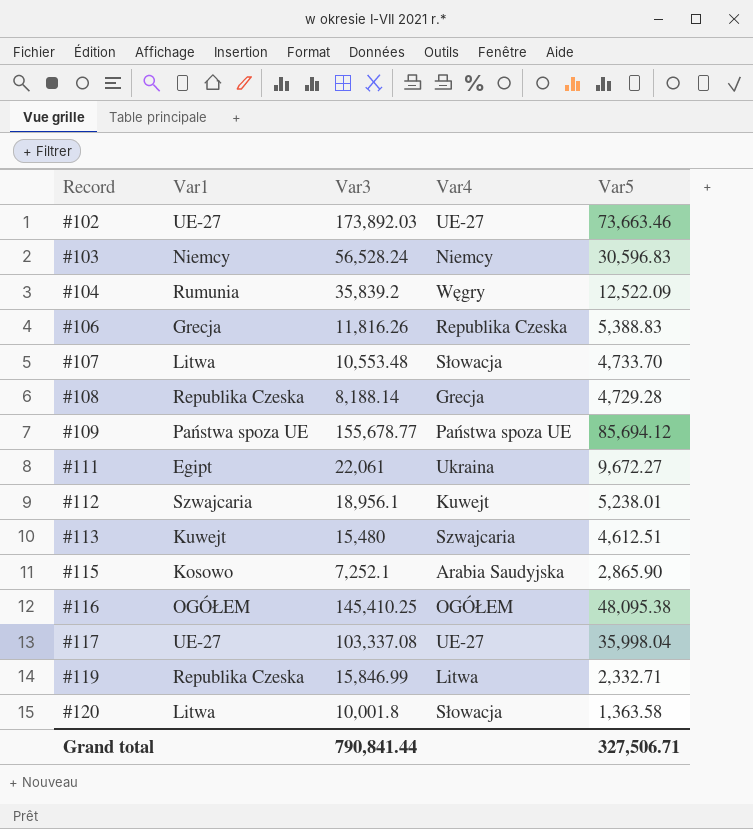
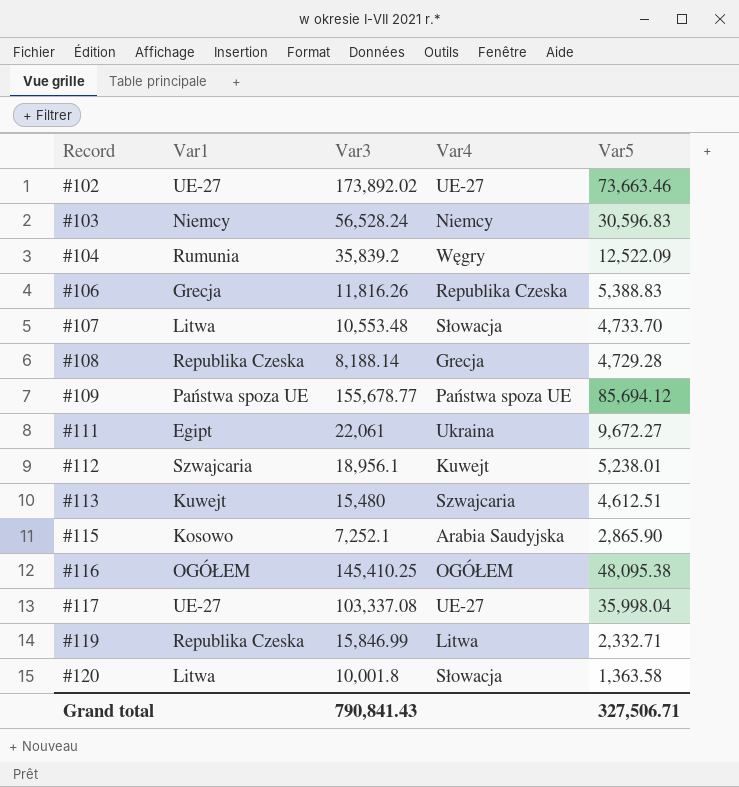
#102 | Var3: 173,892.03 -> 173,892.02
Grand total | Var3: 790,841.44 -> 790,841.43

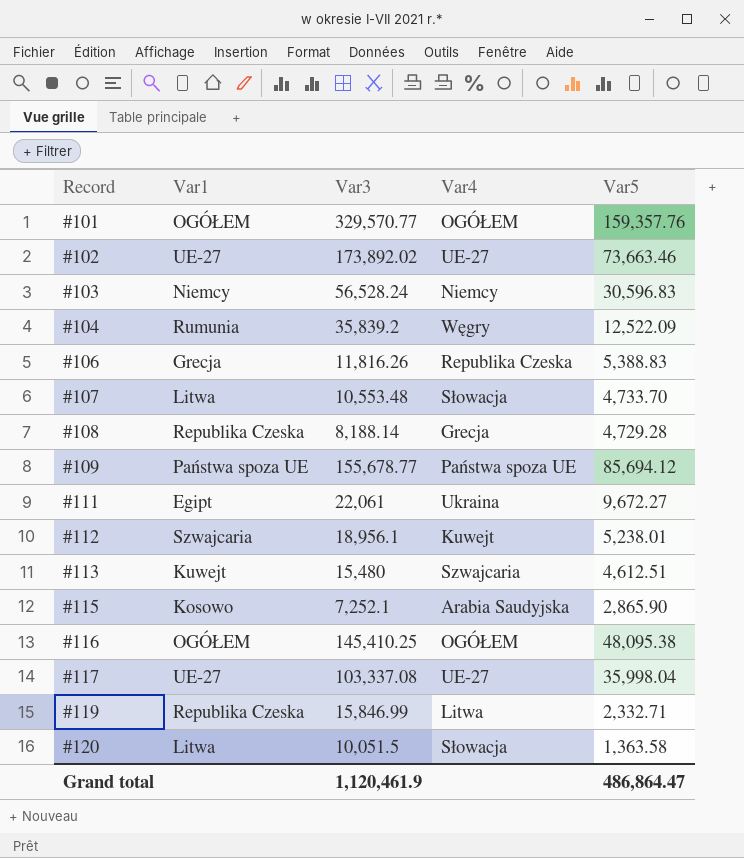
row #101: none -> OGÓŁEM | 329,570.77 | OGÓŁEM | 159,357.76
#120 | Var3: 10,001.8 -> 10,051.5
Grand total | Var3: 790,841.43 -> 1,120,461.9
Grand total | Var5: 327,506.71 -> 486,864.47

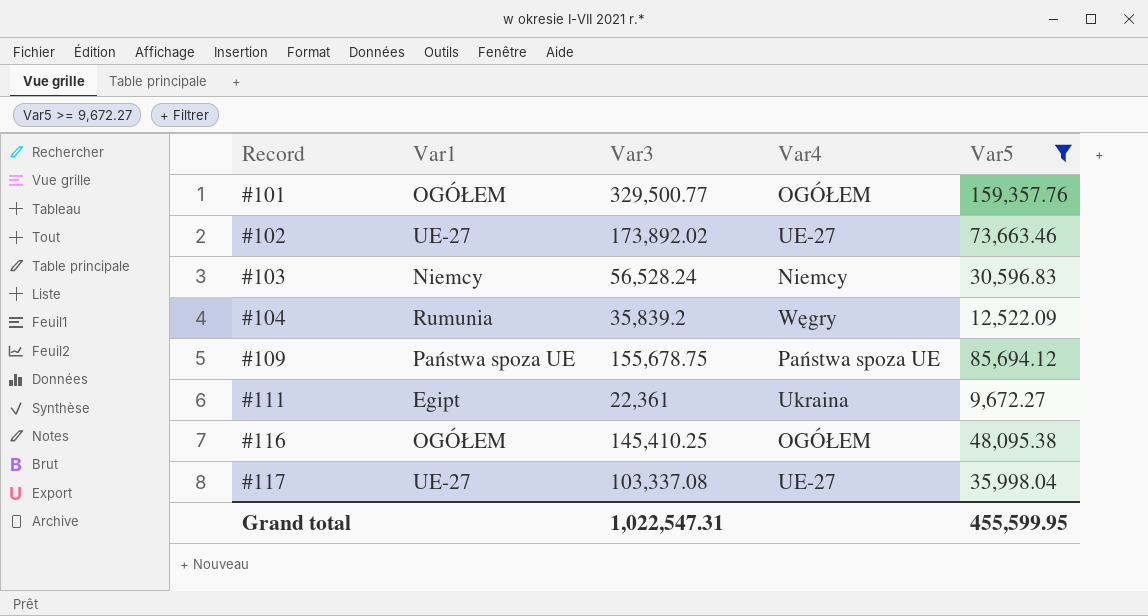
filter: none -> Var5 >= 9,672.27
#101 | Var3: 329,570.77 -> 329,500.77
#109 | Var3: 155,678.77 -> 155,678.75
#111 | Var3: 22,061 -> 22,361
Grand total | Var3: 1,120,461.9 -> 1,022,547.31
Grand total | Var5: 486,864.47 -> 455,599.95

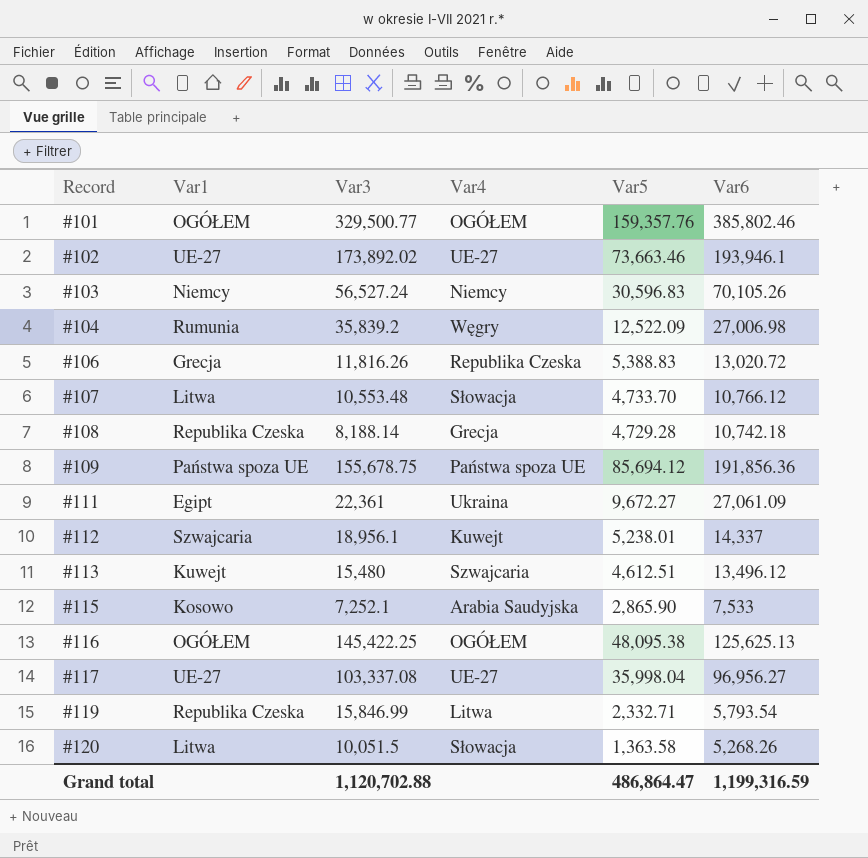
filter: Var5 >= 9,672.27 -> none
column Var6 | position: none -> 6
#103 | Var3: 56,528.24 -> 56,527.24
#116 | Var3: 145,410.25 -> 145,422.25
Grand total | Var3: 1,022,547.31 -> 1,120,702.88
Grand total | Var5: 455,599.95 -> 486,864.47

